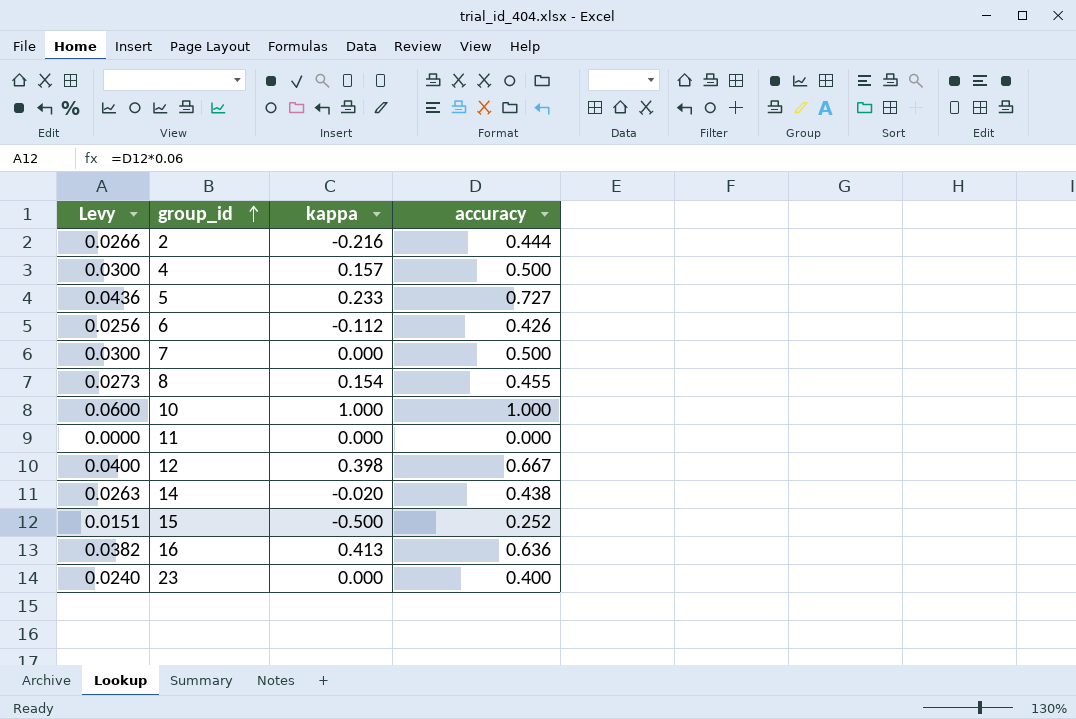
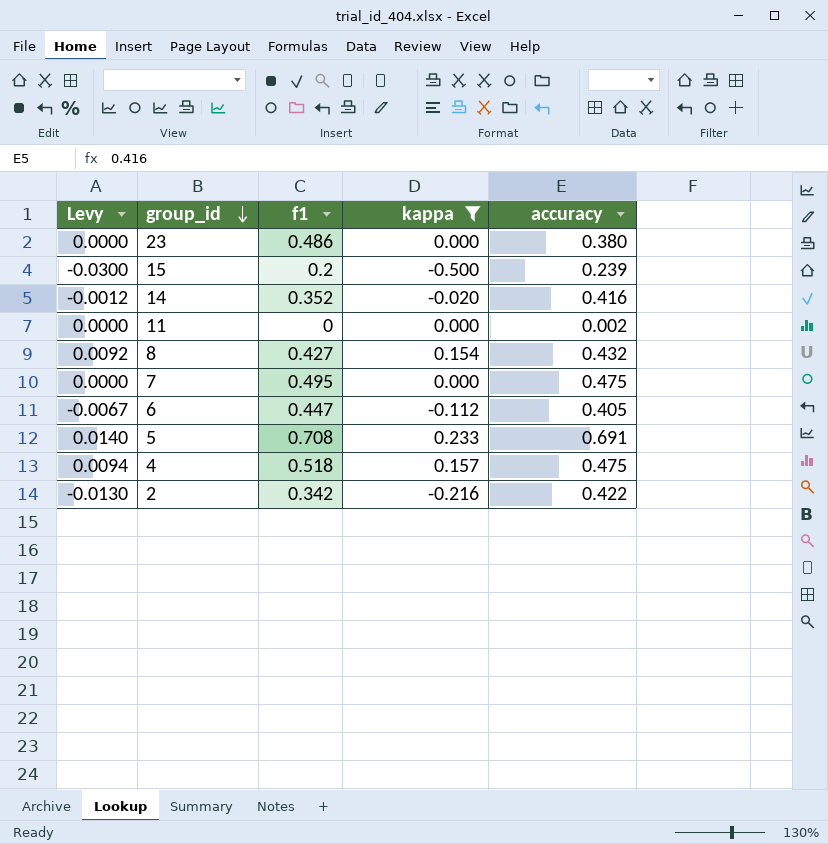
filter: none -> kappa <= 0.233
row order: group_id ascending -> group_id descending
column Levy | formula: [accuracy] * 0.06 -> [kappa] * 0.06
column f1 | position: none -> 3
23 | accuracy: 0.400 -> 0.380
15 | accuracy: 0.252 -> 0.239
14 | accuracy: 0.438 -> 0.416
11 | accuracy: 0.000 -> 0.002
8 | accuracy: 0.455 -> 0.432
7 | accuracy: 0.500 -> 0.475
6 | accuracy: 0.426 -> 0.405
5 | accuracy: 0.727 -> 0.691
4 | accuracy: 0.500 -> 0.475
2 | accuracy: 0.444 -> 0.422

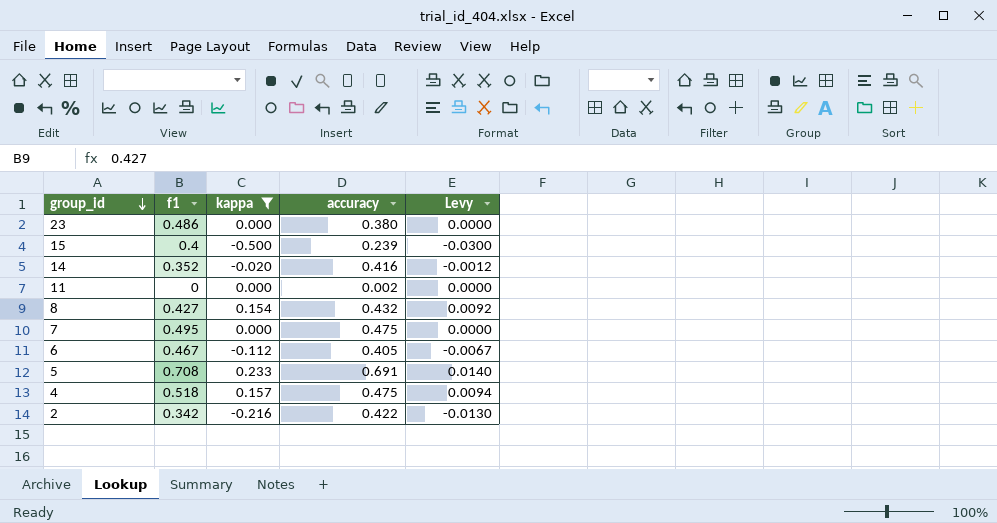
column Levy | position: 1 -> 5
15 | f1: 0.2 -> 0.4
6 | f1: 0.447 -> 0.467

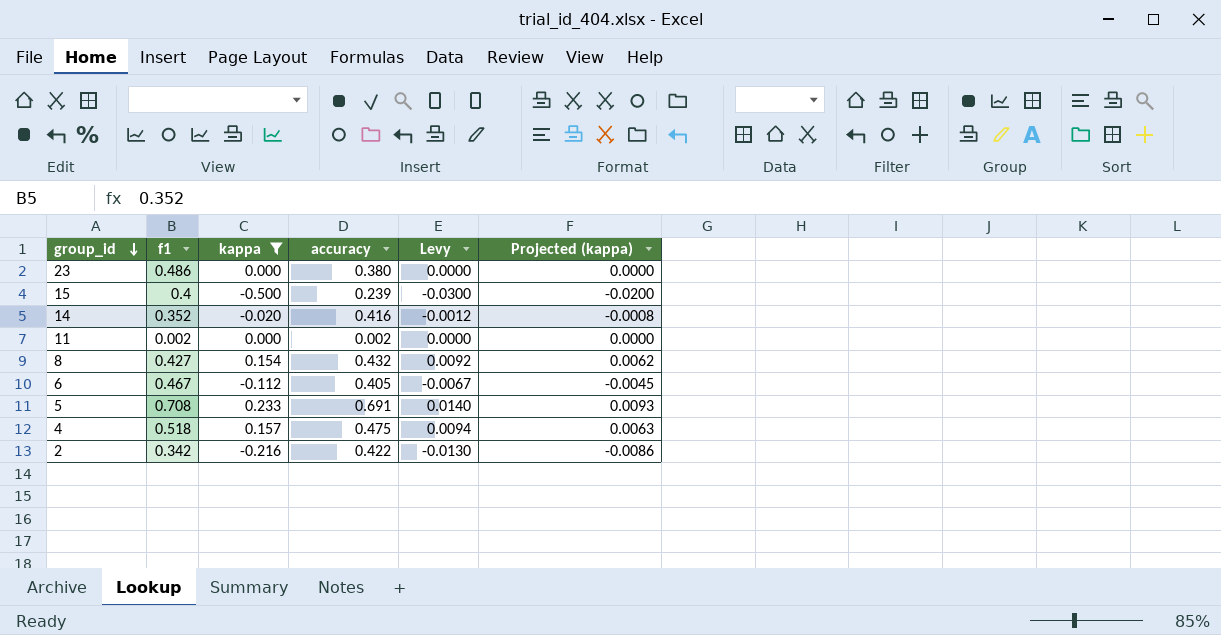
column Projected (kappa) | formula: none -> [kappa] * 0.04
row 7: 0.495 | 0.000 | 0.475 | 0.0000 -> none
11 | f1: 0 -> 0.002

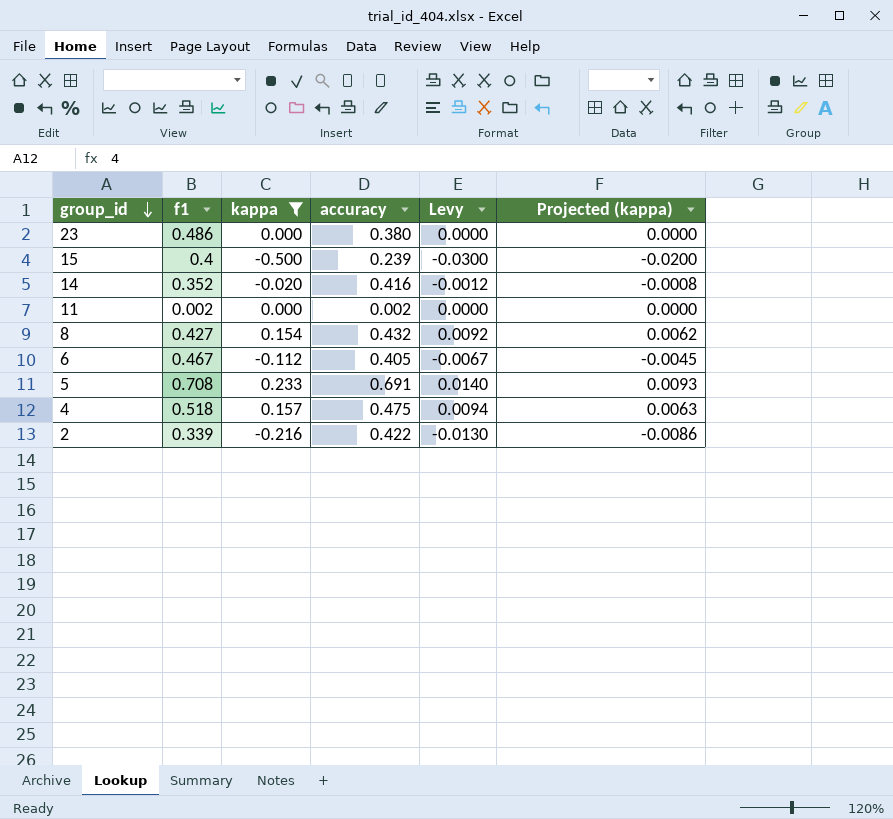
2 | f1: 0.342 -> 0.339

